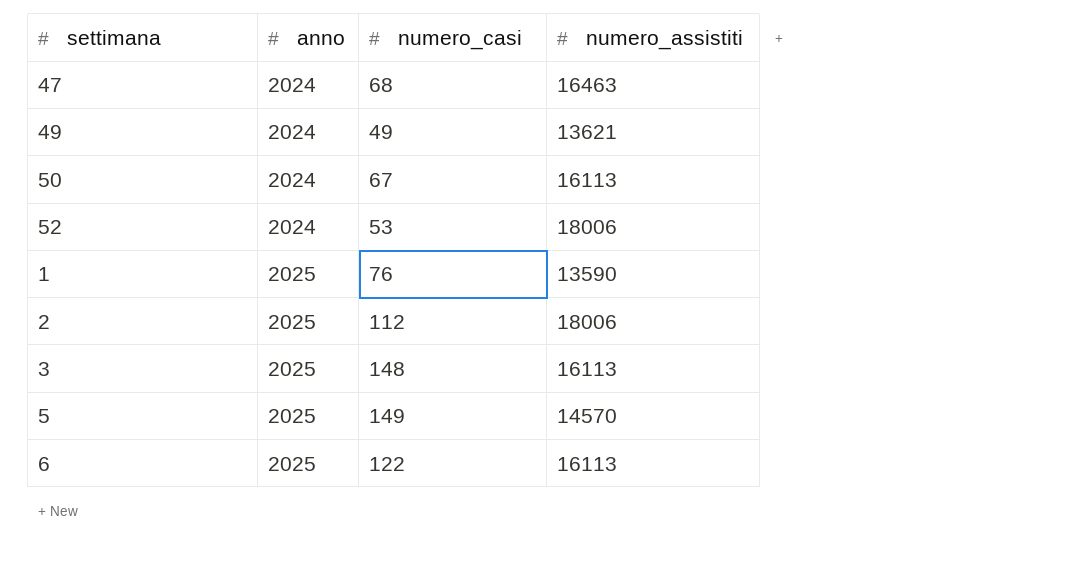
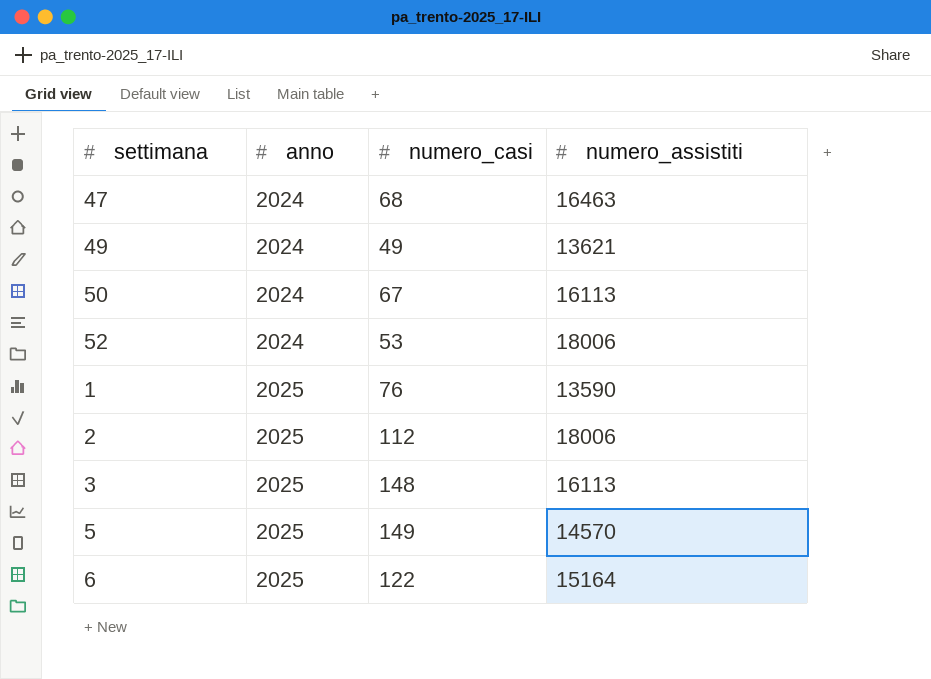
6 | numero_assistiti: 16113 -> 15164

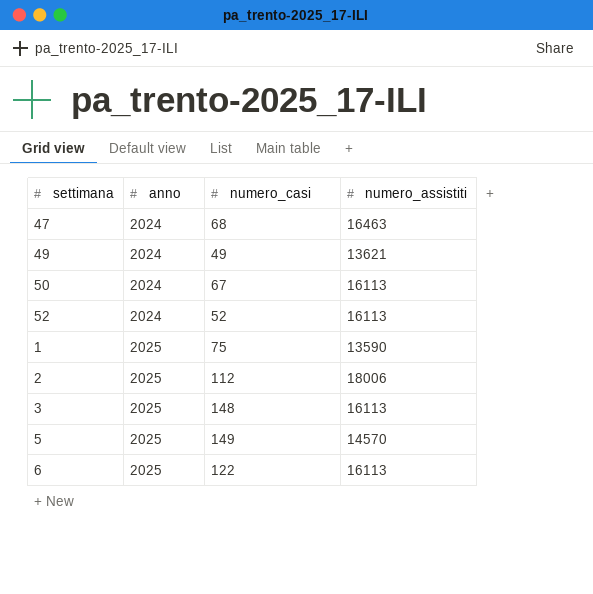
52 | numero_casi: 53 -> 52
52 | numero_assistiti: 18006 -> 16113
1 | numero_casi: 76 -> 75
6 | numero_assistiti: 15164 -> 16113

